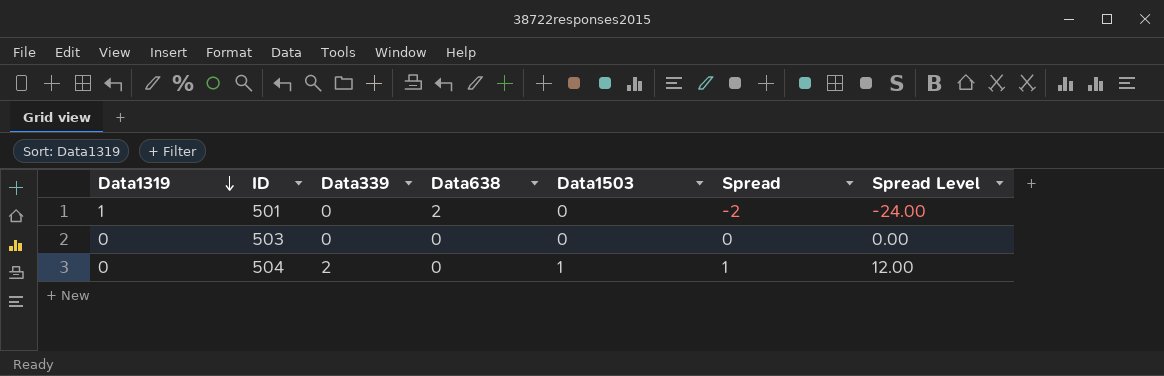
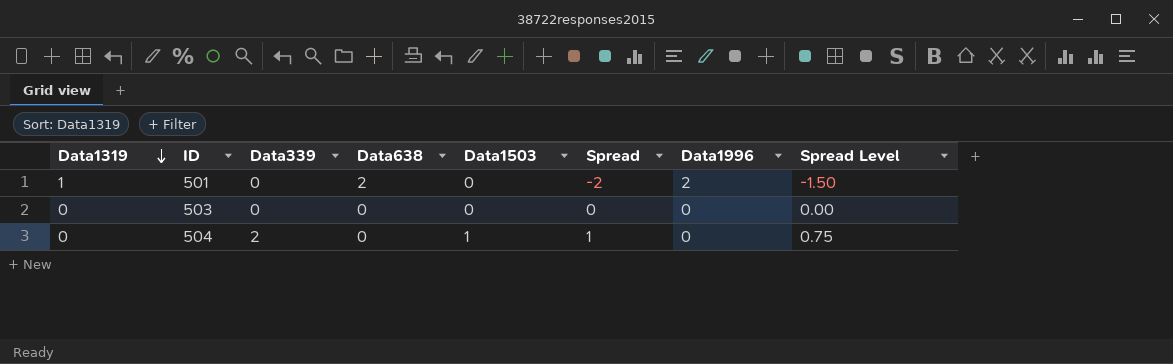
column Data1996 | position: none -> 7
column Spread Level | formula: [Spread] * 12 -> [Spread] * 0.75

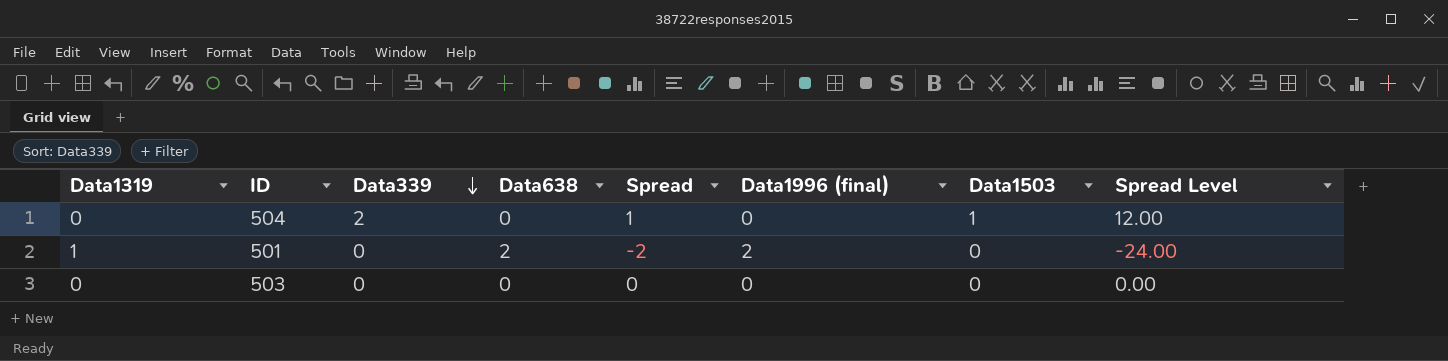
row order: Data1319 descending -> Data339 descending
column name: Data1996 -> Data1996 (final)
column Data1503 | position: 5 -> 7
column Spread Level | formula: [Spread] * 0.75 -> [Spread] * 12

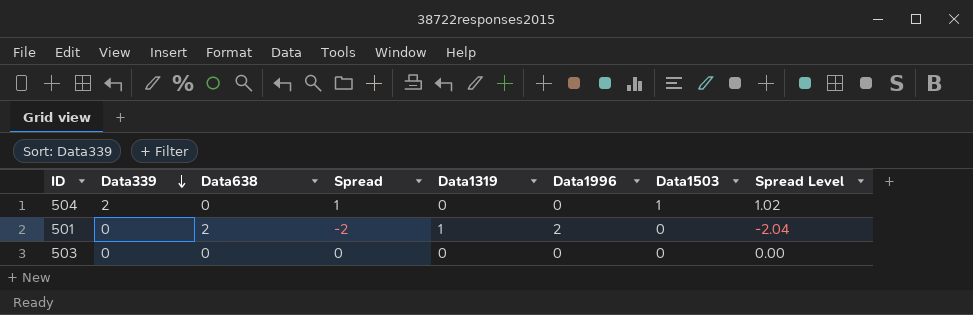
column Data1319 | position: 1 -> 5
column name: Data1996 (final) -> Data1996
column Spread Level | formula: [Spread] * 12 -> [Spread] * 1.02

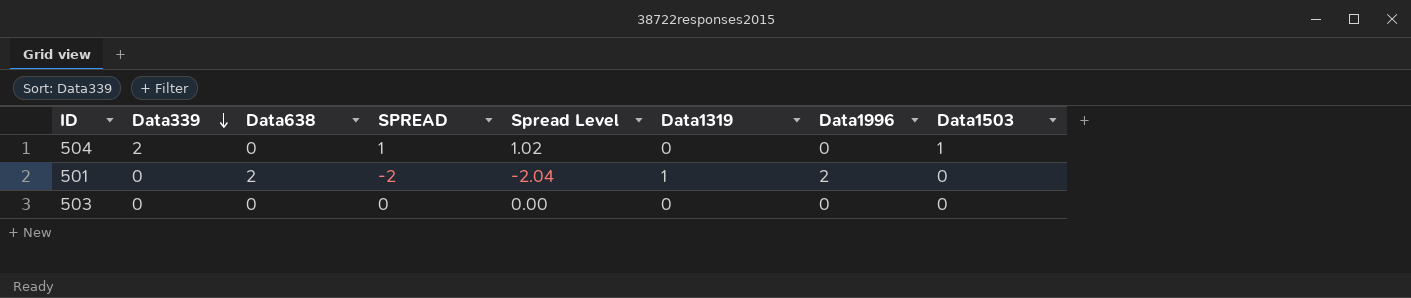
column name: Spread -> SPREAD
column Spread Level | position: 8 -> 5

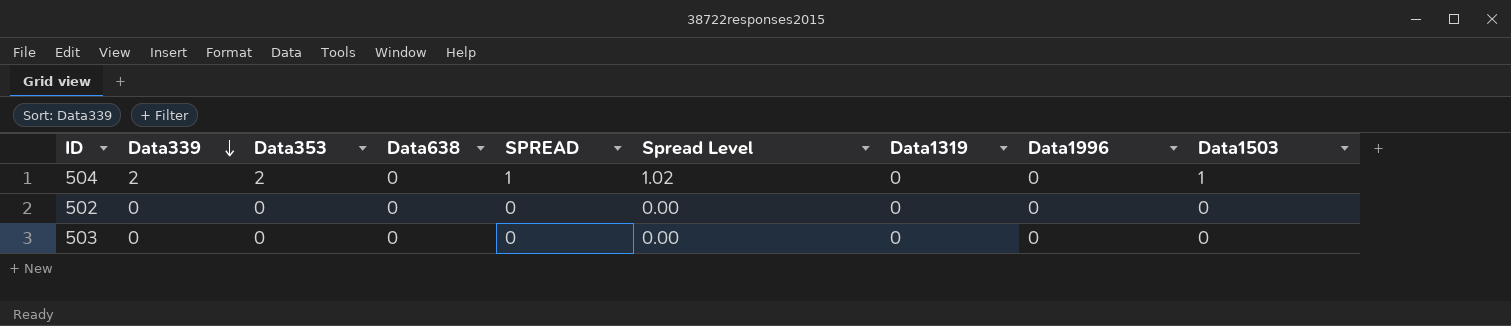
column Data353 | position: none -> 3
row 501: 0 | 2 | -2 | -2.04 | 1 | 2 | 0 -> none
row 502: none -> 0 | 0 | 0 | 0 | 0.00 | 0 | 0 | 0

